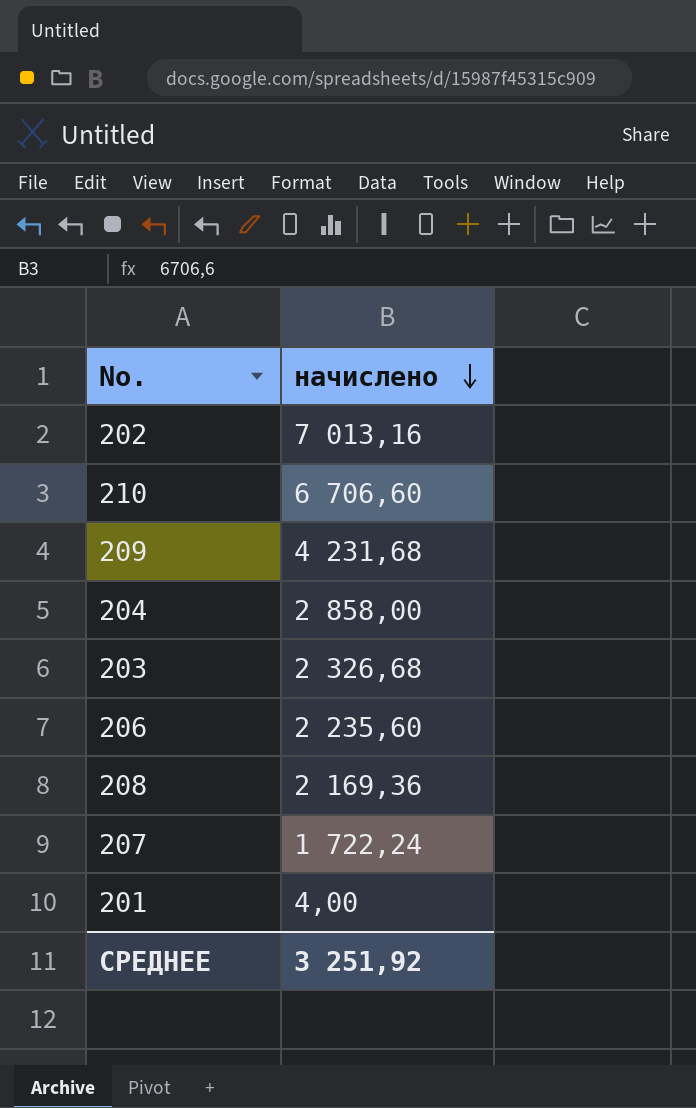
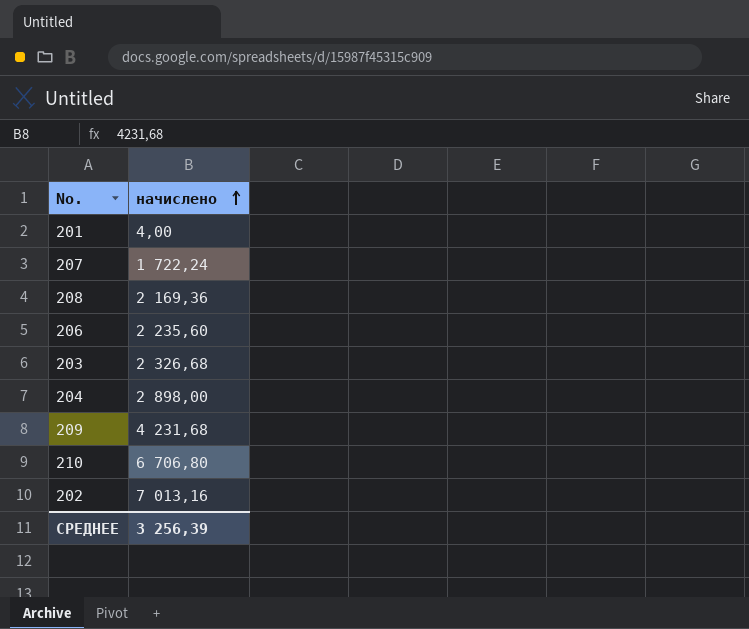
row order: начислено descending -> начислено ascending
204 | начислено: 2 858,00 -> 2 898,00
210 | начислено: 6 706,60 -> 6 706,80
СРЕДНЕЕ | начислено: 3 251,92 -> 3 256,39

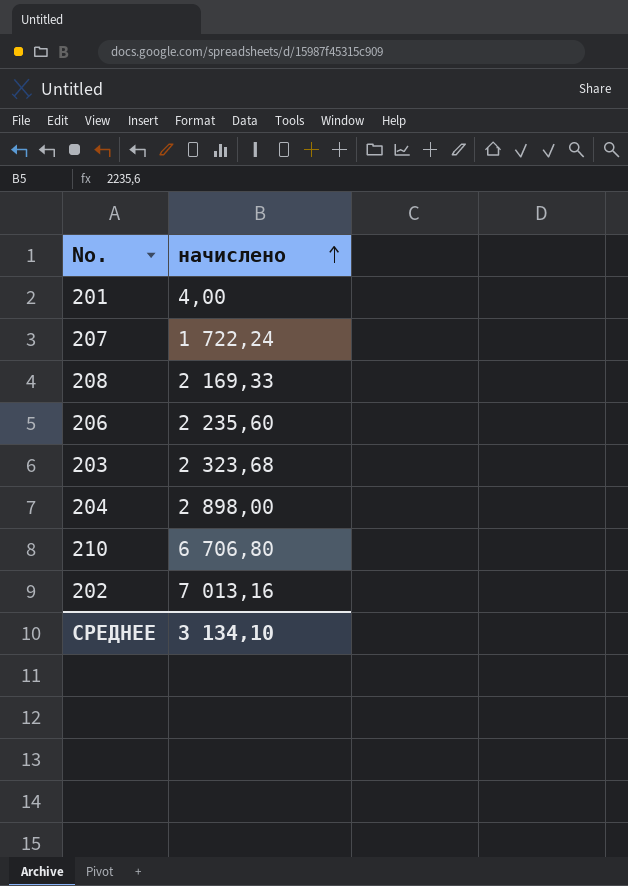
row 209: 4 231,68 -> none
208 | начислено: 2 169,36 -> 2 169,33
203 | начислено: 2 326,68 -> 2 323,68
СРЕДНЕЕ | начислено: 3 256,39 -> 3 134,10

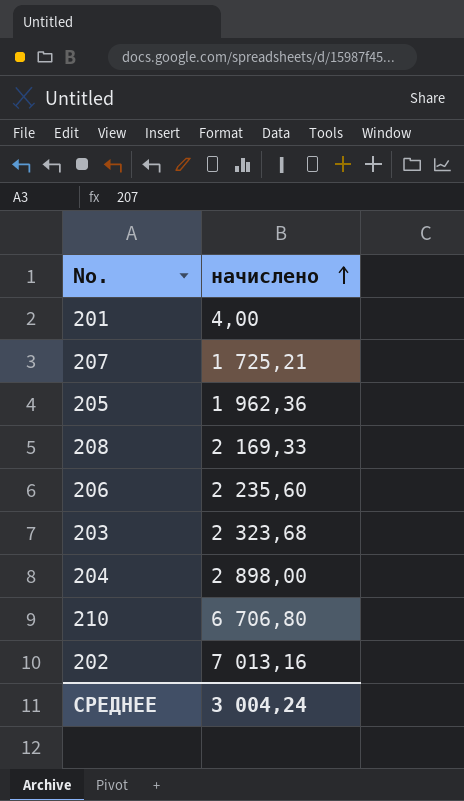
207 | начислено: 1 722,24 -> 1 725,21
row 205: none -> 1 962,36
СРЕДНЕЕ | начислено: 3 134,10 -> 3 004,24

